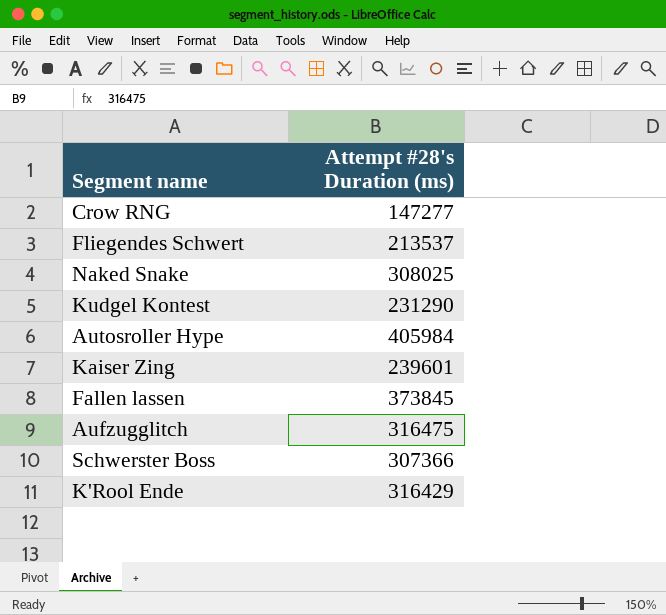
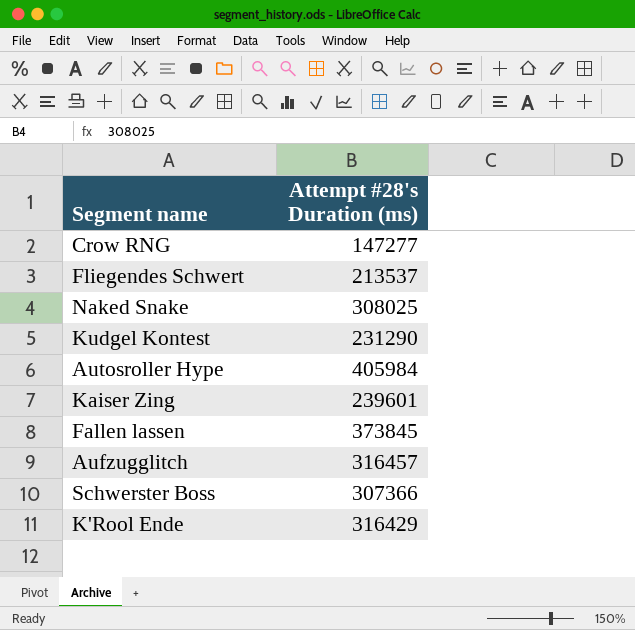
Aufzugglitch | Attempt #28's Duration (ms): 316475 -> 316457

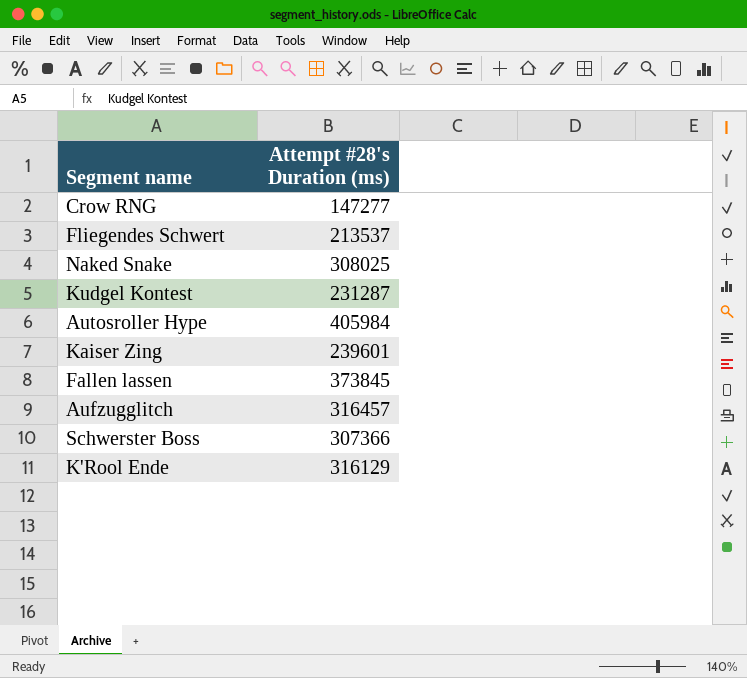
Kudgel Kontest | Attempt #28's Duration (ms): 231290 -> 231287
K'Rool Ende | Attempt #28's Duration (ms): 316429 -> 316129

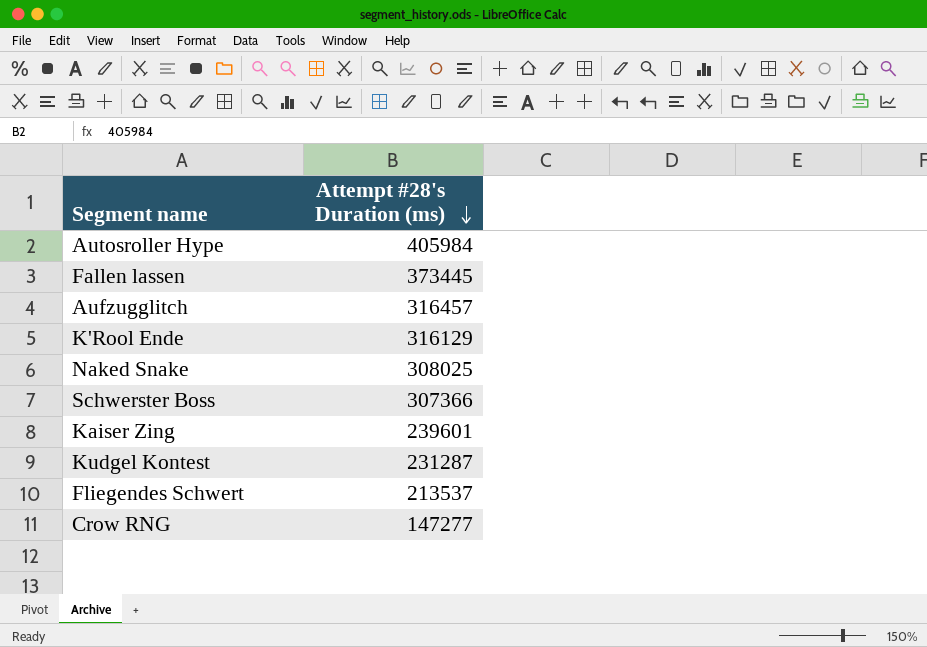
row order: none -> Attempt #28's Duration (ms) descending
Fallen lassen | Attempt #28's Duration (ms): 373845 -> 373445

